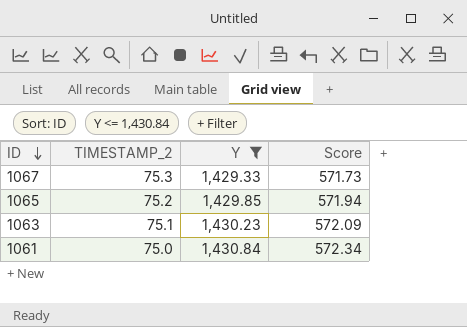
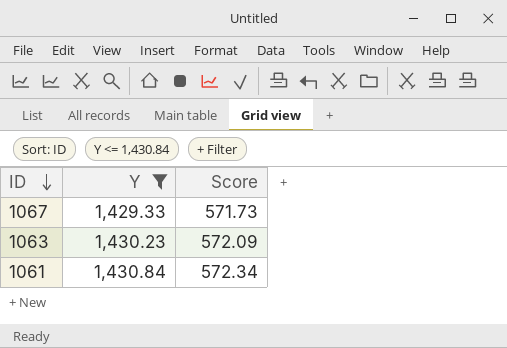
column TIMESTAMP_2 | position: 2 -> none
row 1065: 75.2 | 1,429.85 | 571.94 -> none

